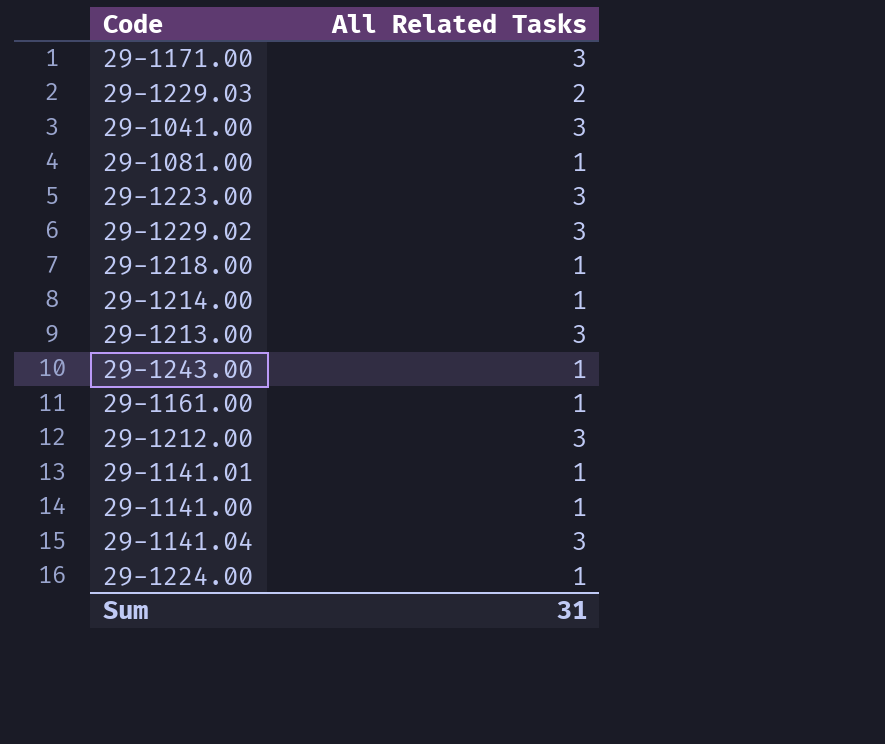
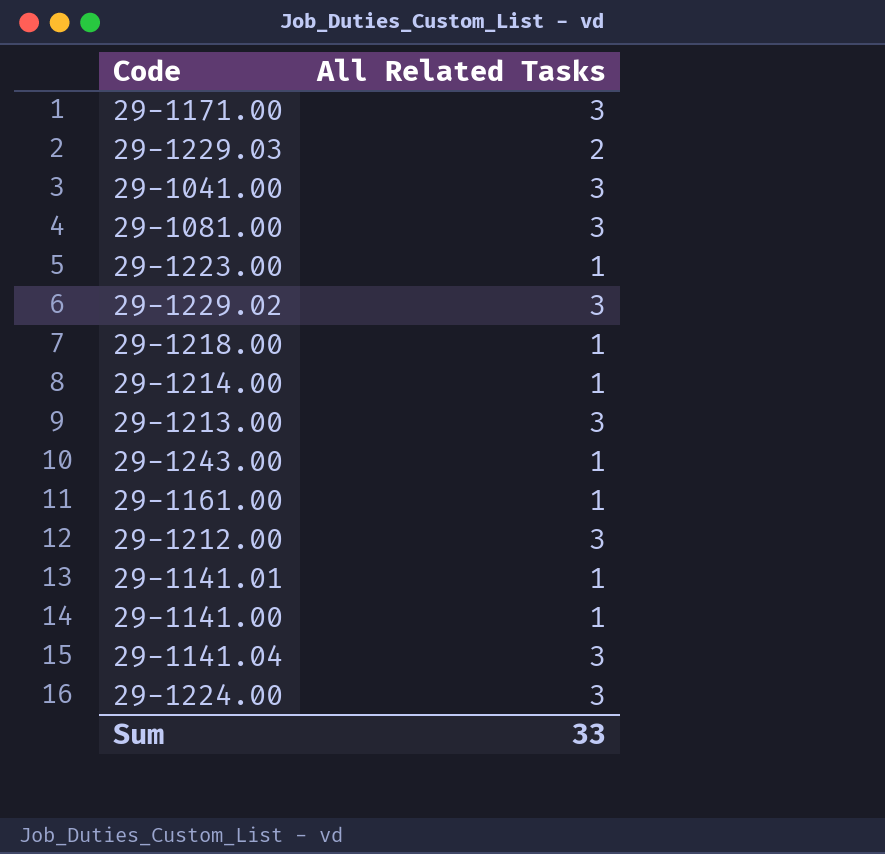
29-1081.00 | All Related Tasks: 1 -> 3
29-1223.00 | All Related Tasks: 3 -> 1
29-1224.00 | All Related Tasks: 1 -> 3
Sum | All Related Tasks: 31 -> 33

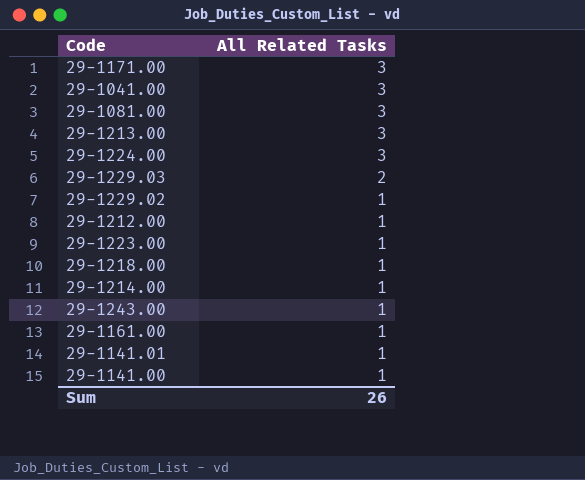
row order: none -> All Related Tasks descending
row 29-1141.04: 3 -> none
29-1229.02 | All Related Tasks: 3 -> 1
29-1212.00 | All Related Tasks: 3 -> 1
Sum | All Related Tasks: 33 -> 26

